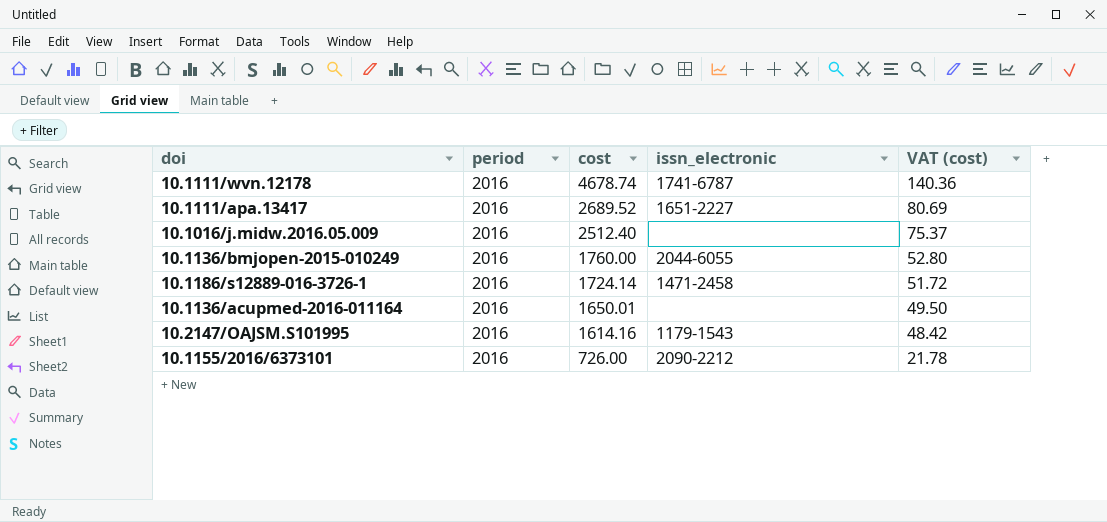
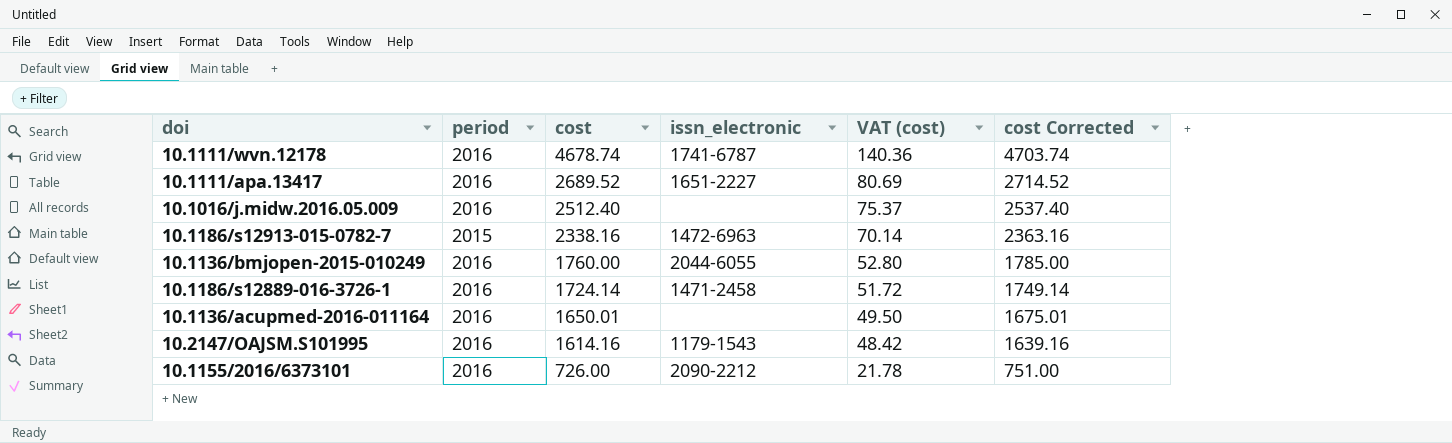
column cost Corrected | formula: none -> [cost] + 25
row 10.1186/s12913-015-0782-7: none -> 2015 | 2338.16 | 1472-6963 | 70.14 | 2363.16

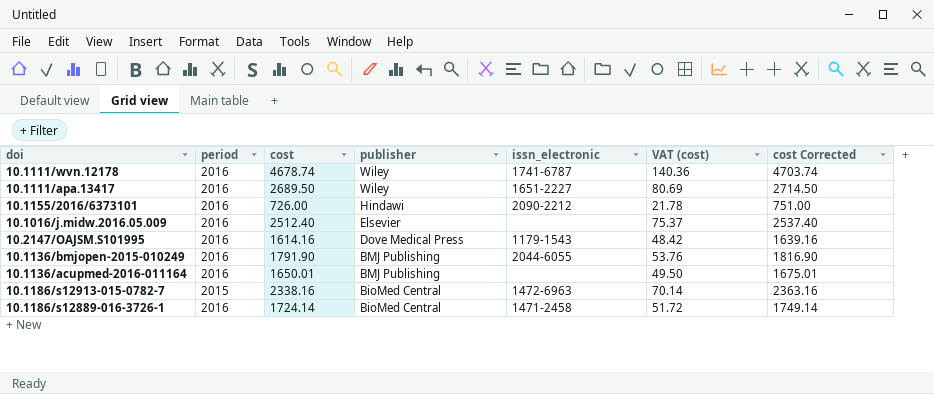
row order: cost descending -> publisher descending
column publisher | position: none -> 4
10.1111/apa.13417 | cost: 2689.52 -> 2689.50
10.1111/apa.13417 | cost Corrected: 2714.52 -> 2714.50
10.1136/bmjopen-2015-010249 | cost: 1760.00 -> 1791.90
10.1136/bmjopen-2015-010249 | VAT (cost): 52.80 -> 53.76
10.1136/bmjopen-2015-010249 | cost Corrected: 1785.00 -> 1816.90

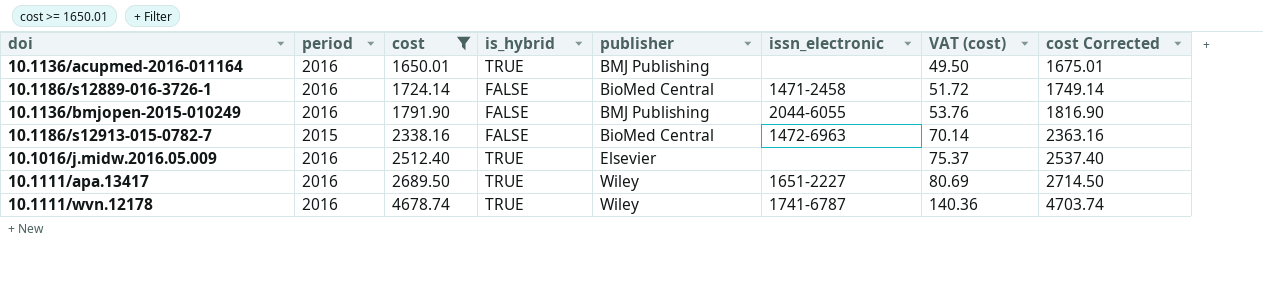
filter: none -> cost >= 1650.01
row order: publisher descending -> cost ascending
column is_hybrid | position: none -> 4

